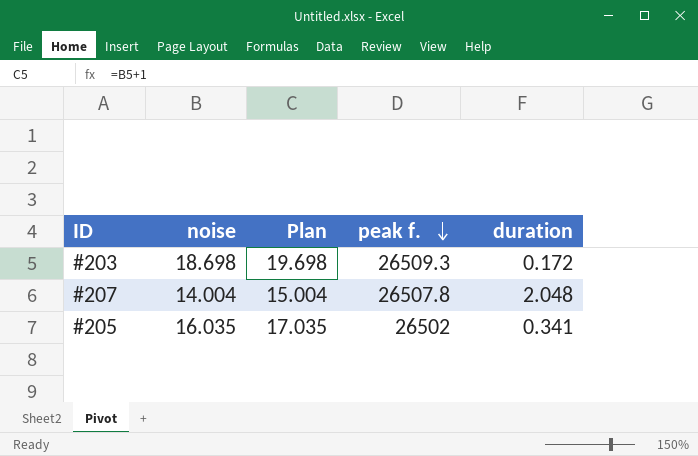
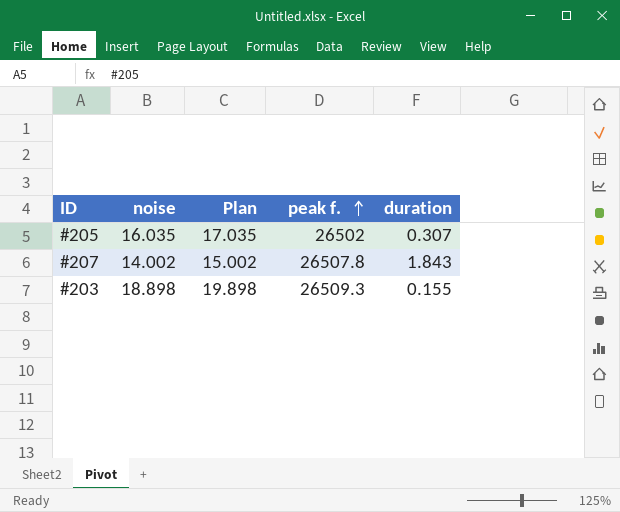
row order: peak f. descending -> peak f. ascending
#205 | duration: 0.341 -> 0.307
#207 | noise: 14.004 -> 14.002
#207 | Plan: 15.004 -> 15.002
#207 | duration: 2.048 -> 1.843
#203 | noise: 18.698 -> 18.898
#203 | Plan: 19.698 -> 19.898
#203 | duration: 0.172 -> 0.155

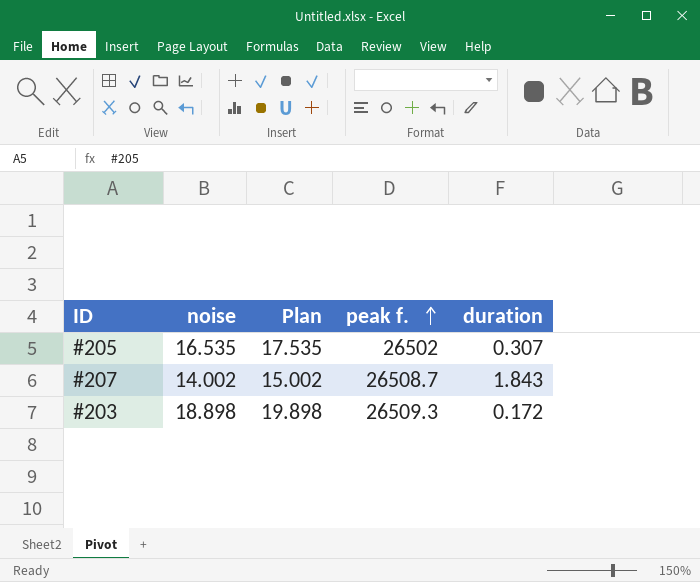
#205 | noise: 16.035 -> 16.535
#205 | Plan: 17.035 -> 17.535
#207 | peak f.: 26507.8 -> 26508.7
#203 | duration: 0.155 -> 0.172

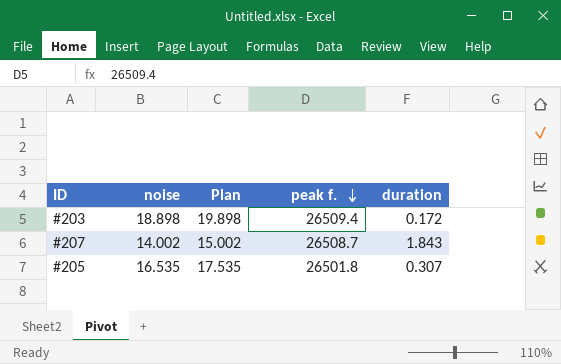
row order: peak f. ascending -> peak f. descending
#203 | peak f.: 26509.3 -> 26509.4
#205 | peak f.: 26502 -> 26501.8

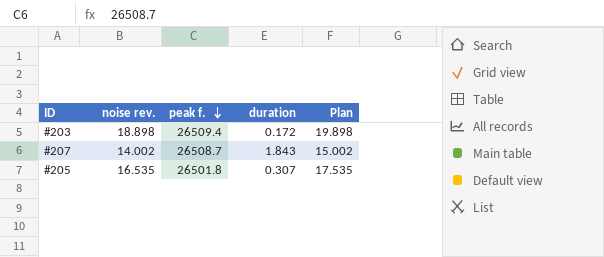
column name: noise -> noise rev.
column Plan | position: 3 -> 5

